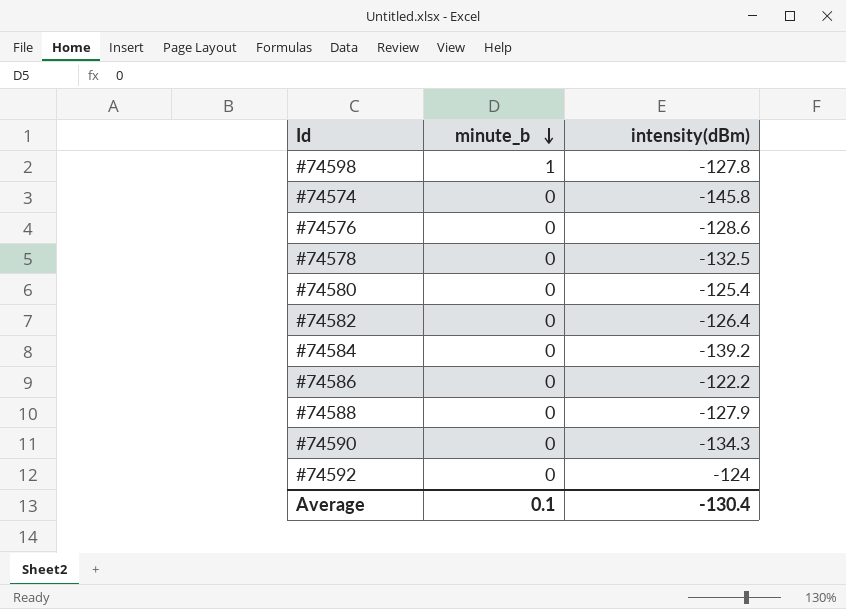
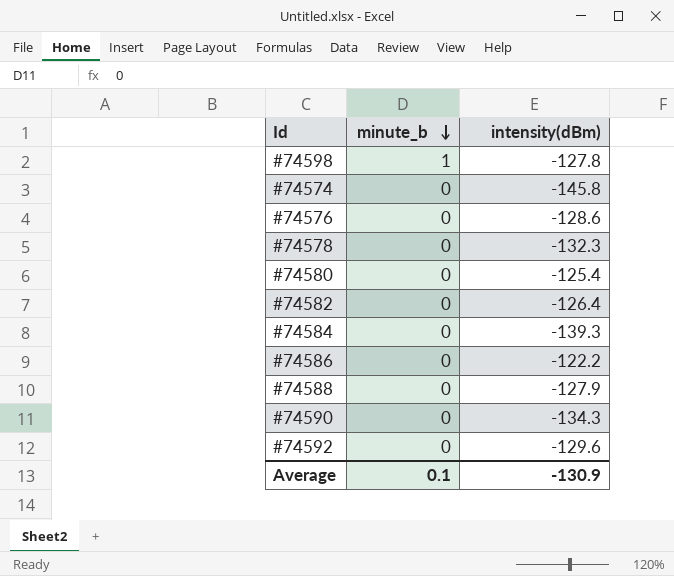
#74578 | intensity(dBm): -132.5 -> -132.3
#74584 | intensity(dBm): -139.2 -> -139.3
#74592 | intensity(dBm): -124 -> -129.6
Average | intensity(dBm): -130.4 -> -130.9

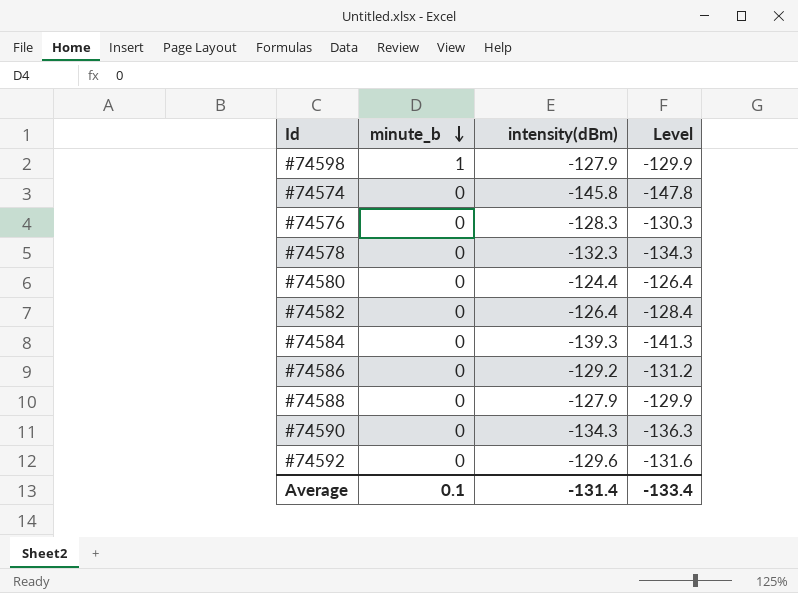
column Level | formula: none -> [intensity(dBm)] - 2
#74598 | intensity(dBm): -127.8 -> -127.9
#74576 | intensity(dBm): -128.6 -> -128.3
#74580 | intensity(dBm): -125.4 -> -124.4
#74586 | intensity(dBm): -122.2 -> -129.2
Average | intensity(dBm): -130.9 -> -131.4

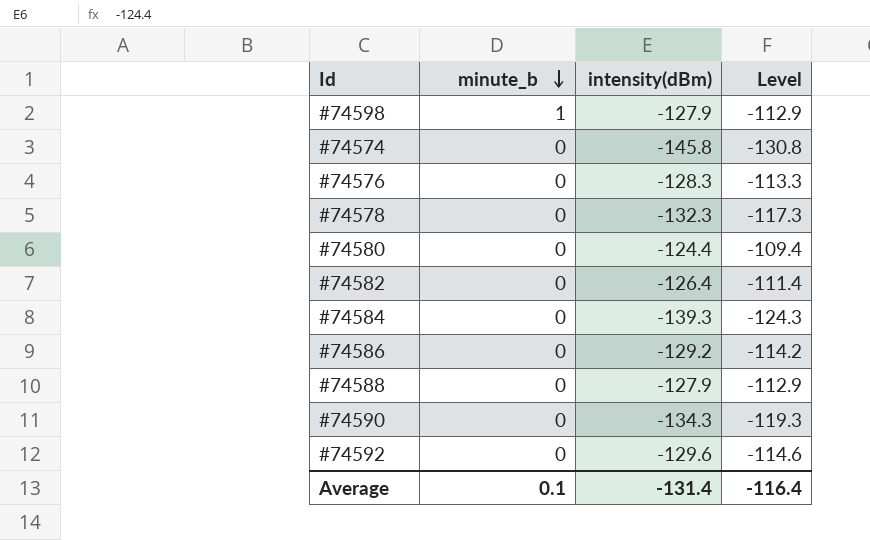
column Level | formula: [intensity(dBm)] - 2 -> [intensity(dBm)] + 15
Average | Level: -133.4 -> -116.4

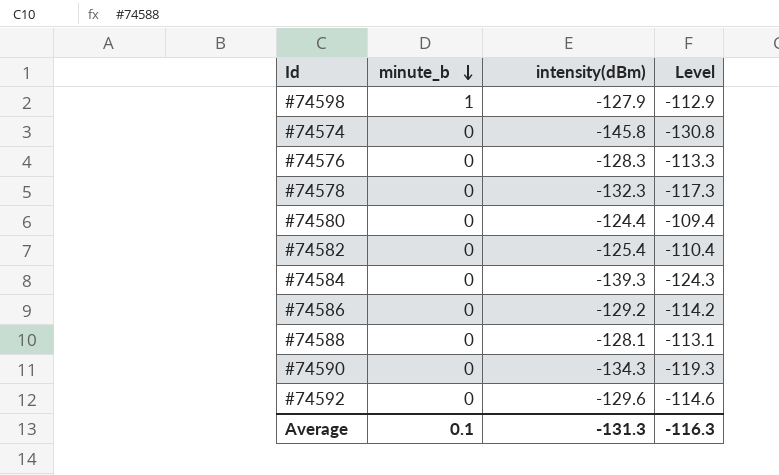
#74582 | intensity(dBm): -126.4 -> -125.4
#74582 | Level: -111.4 -> -110.4
#74588 | intensity(dBm): -127.9 -> -128.1
#74588 | Level: -112.9 -> -113.1
Average | intensity(dBm): -131.4 -> -131.3
Average | Level: -116.4 -> -116.3

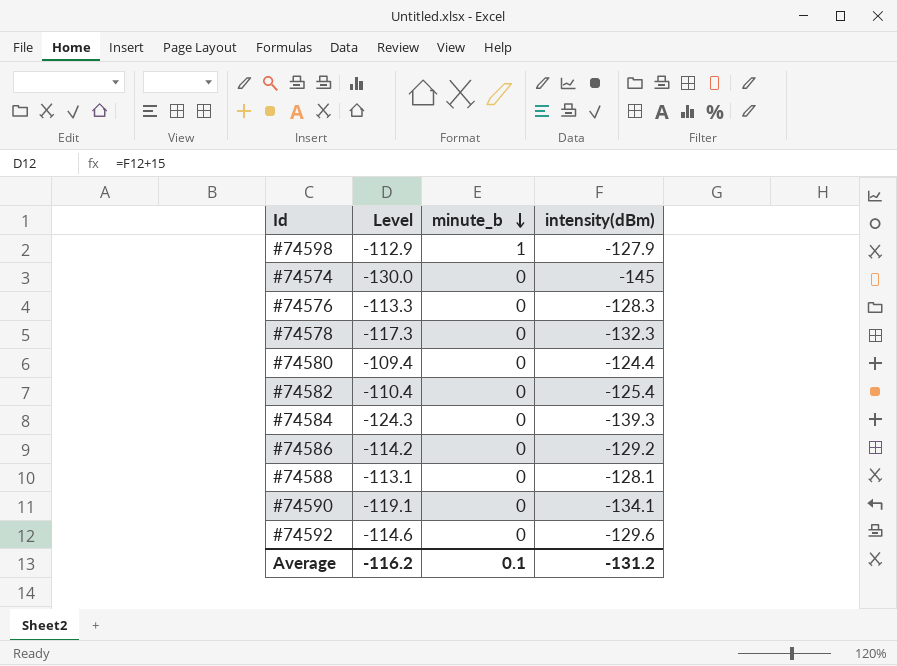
column Level | position: 4 -> 2
#74574 | Level: -130.8 -> -130.0
#74574 | intensity(dBm): -145.8 -> -145
#74590 | Level: -119.3 -> -119.1
#74590 | intensity(dBm): -134.3 -> -134.1
Average | Level: -116.3 -> -116.2
Average | intensity(dBm): -131.3 -> -131.2

